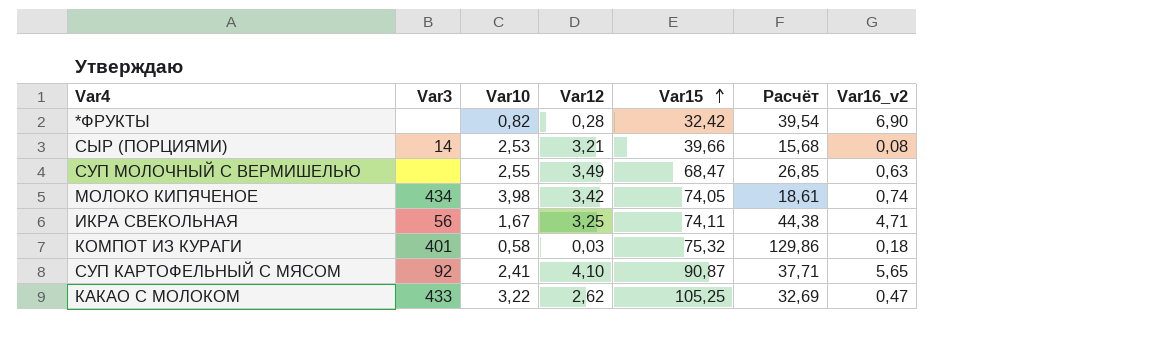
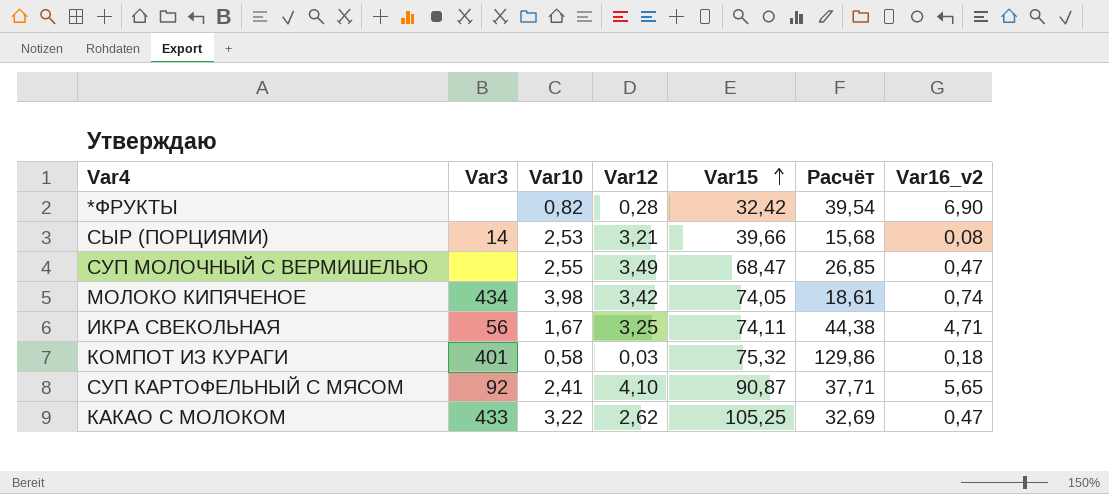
СУП МОЛОЧНЫЙ С ВЕРМИШЕЛЬЮ | Var16_v2: 0,63 -> 0,47

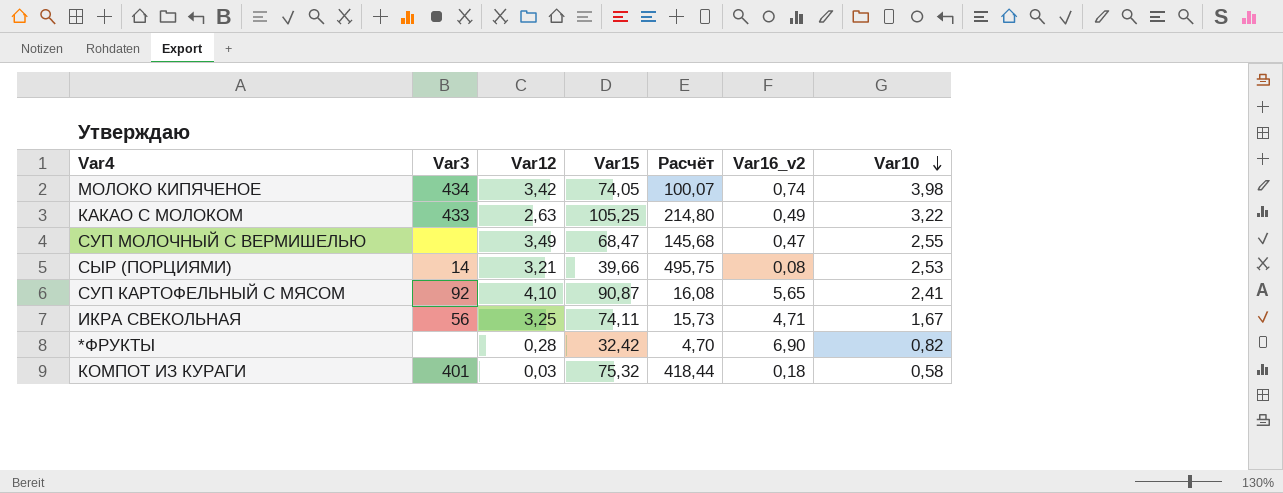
row order: Var15 ascending -> Var10 descending
column Расчёт | formula: [Var15] / [Var10] -> [Var15] / [Var16_v2]
column Var10 | position: 3 -> 7
КАКАО С МОЛОКОМ | Var12: 2,62 -> 2,63
КАКАО С МОЛОКОМ | Var16_v2: 0,47 -> 0,49

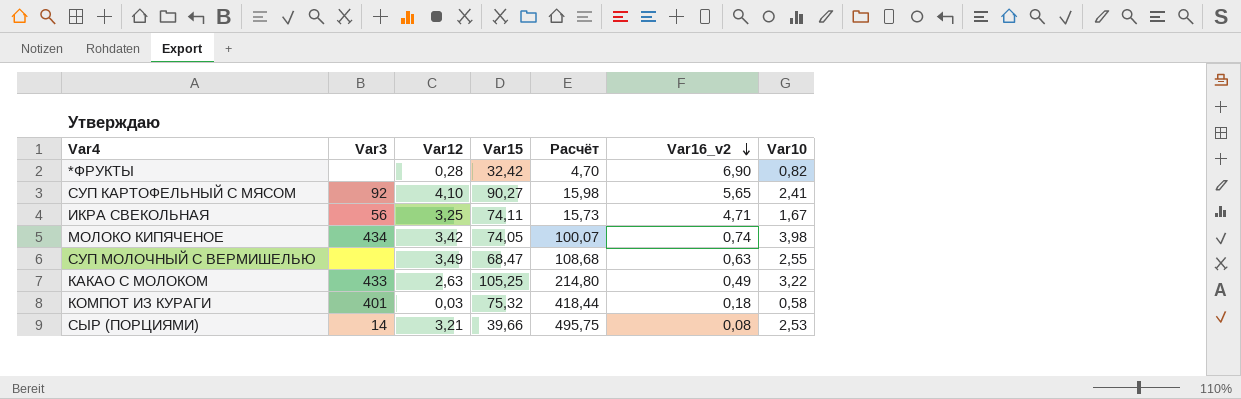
row order: Var10 descending -> Var16_v2 descending
СУП КАРТОФЕЛЬНЫЙ С МЯСОМ | Var15: 90,87 -> 90,27
СУП КАРТОФЕЛЬНЫЙ С МЯСОМ | Расчёт: 16,08 -> 15,98
СУП МОЛОЧНЫЙ С ВЕРМИШЕЛЬЮ | Расчёт: 145,68 -> 108,68
СУП МОЛОЧНЫЙ С ВЕРМИШЕЛЬЮ | Var16_v2: 0,47 -> 0,63

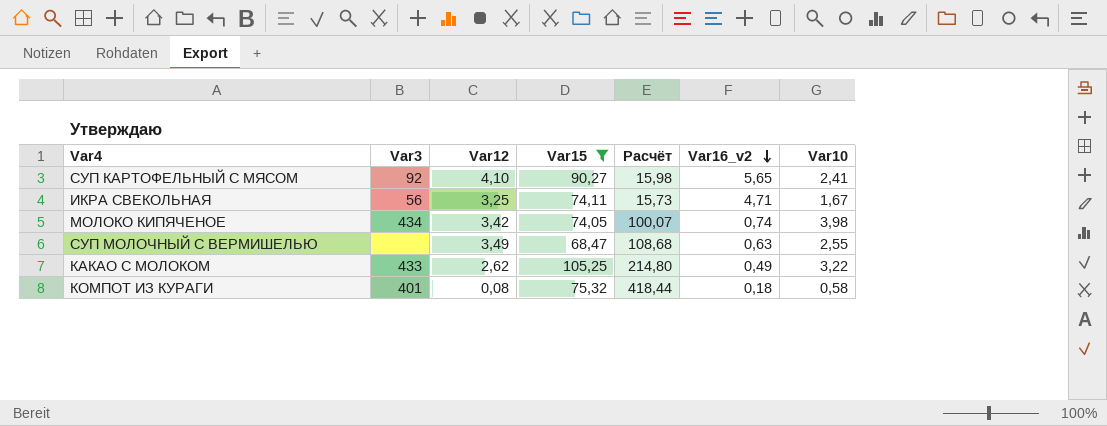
filter: none -> Var15 >= 68,47
КАКАО С МОЛОКОМ | Var12: 2,63 -> 2,62
КОМПОТ ИЗ КУРАГИ | Var12: 0,03 -> 0,08

